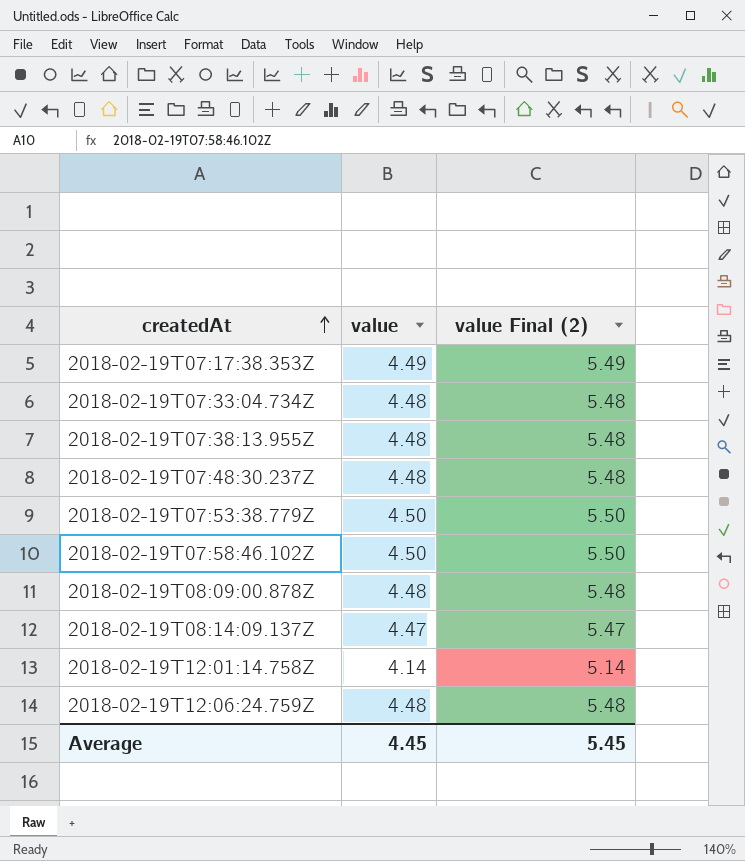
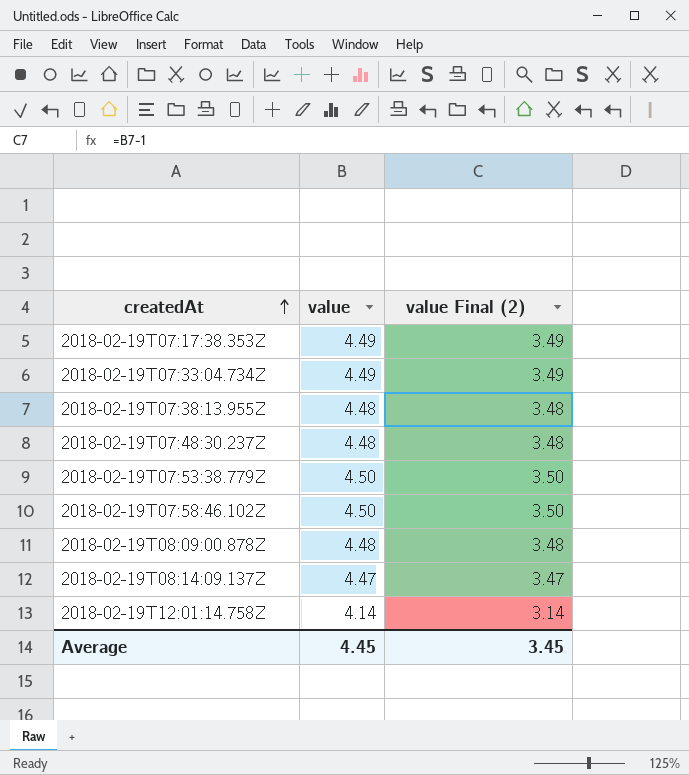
column value Final (2) | formula: [value] + 1 -> [value] - 1
row 2018-02-19T12:06:24.759Z: 4.48 | 5.48 -> none
2018-02-19T07:33:04.734Z | value: 4.48 -> 4.49
Average | value Final (2): 5.45 -> 3.45

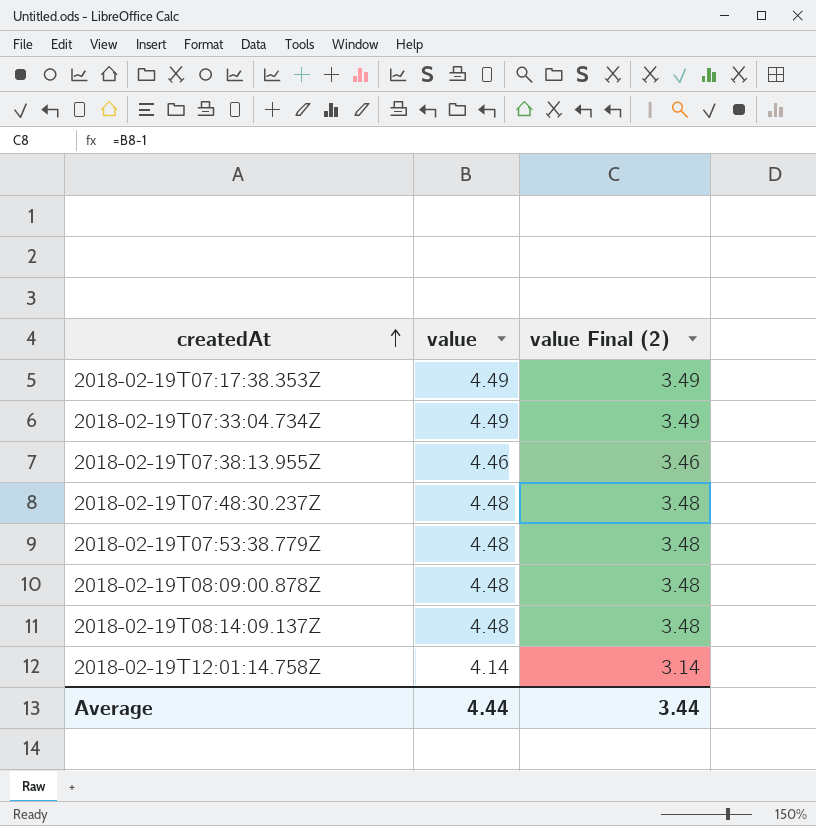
row 2018-02-19T07:58:46.102Z: 4.50 | 3.50 -> none
2018-02-19T07:38:13.955Z | value: 4.48 -> 4.46
2018-02-19T07:38:13.955Z | value Final (2): 3.48 -> 3.46
2018-02-19T07:53:38.779Z | value: 4.50 -> 4.48
2018-02-19T07:53:38.779Z | value Final (2): 3.50 -> 3.48
2018-02-19T08:14:09.137Z | value: 4.47 -> 4.48
2018-02-19T08:14:09.137Z | value Final (2): 3.47 -> 3.48
Average | value: 4.45 -> 4.44
Average | value Final (2): 3.45 -> 3.44

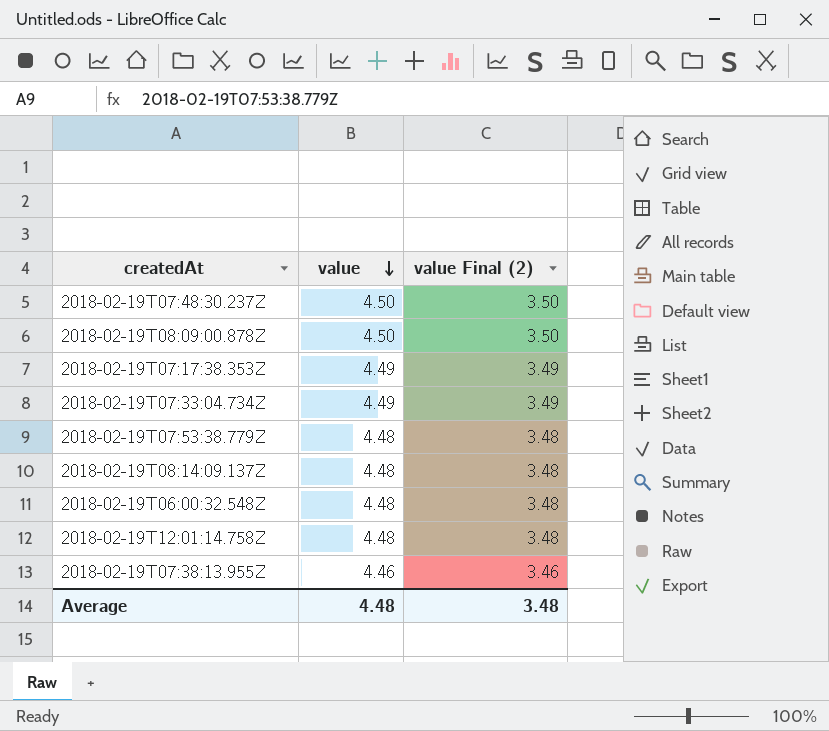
row order: createdAt ascending -> value descending
2018-02-19T07:48:30.237Z | value: 4.48 -> 4.50
2018-02-19T07:48:30.237Z | value Final (2): 3.48 -> 3.50
2018-02-19T08:09:00.878Z | value: 4.48 -> 4.50
2018-02-19T08:09:00.878Z | value Final (2): 3.48 -> 3.50
row 2018-02-19T06:00:32.548Z: none -> 4.48 | 3.48
2018-02-19T12:01:14.758Z | value: 4.14 -> 4.48
2018-02-19T12:01:14.758Z | value Final (2): 3.14 -> 3.48
Average | value: 4.44 -> 4.48
Average | value Final (2): 3.44 -> 3.48

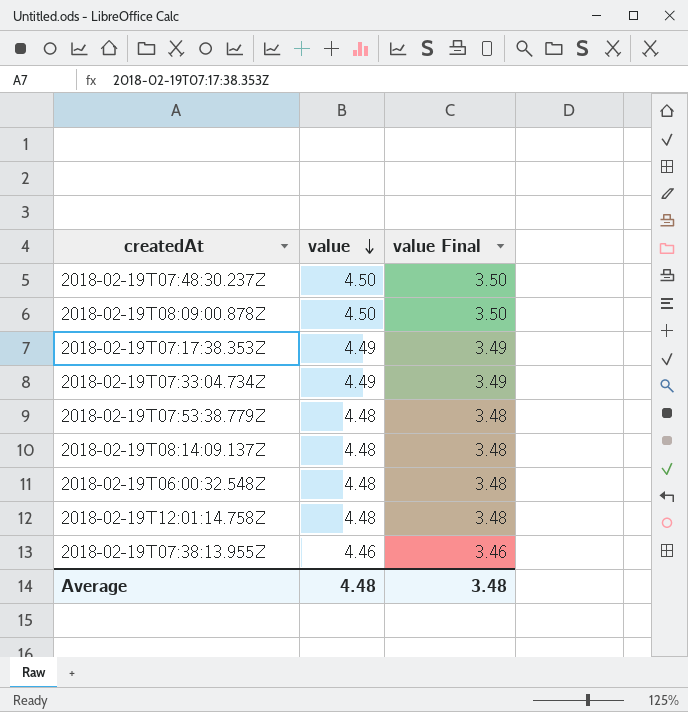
column name: value Final (2) -> value Final

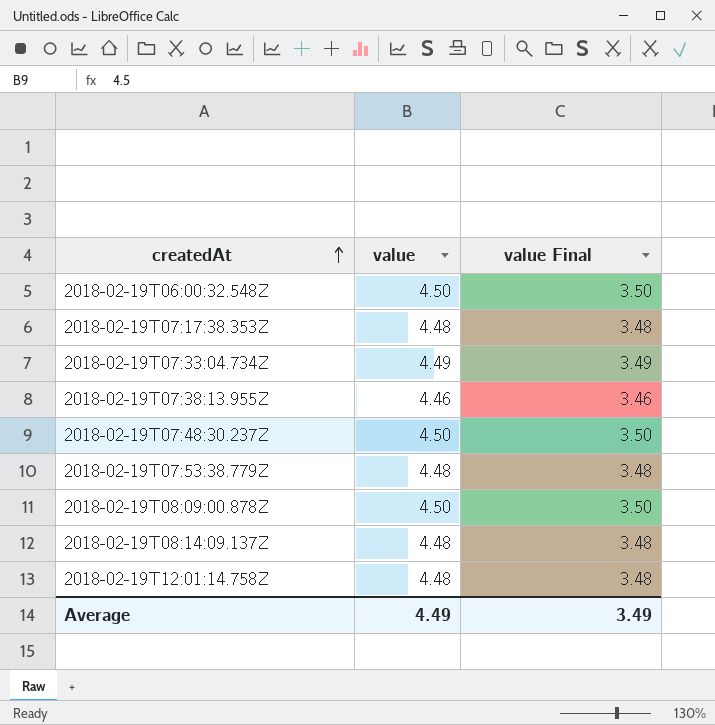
row order: value descending -> createdAt ascending
2018-02-19T06:00:32.548Z | value: 4.48 -> 4.50
2018-02-19T06:00:32.548Z | value Final: 3.48 -> 3.50
2018-02-19T07:17:38.353Z | value: 4.49 -> 4.48
2018-02-19T07:17:38.353Z | value Final: 3.49 -> 3.48
Average | value: 4.48 -> 4.49
Average | value Final: 3.48 -> 3.49

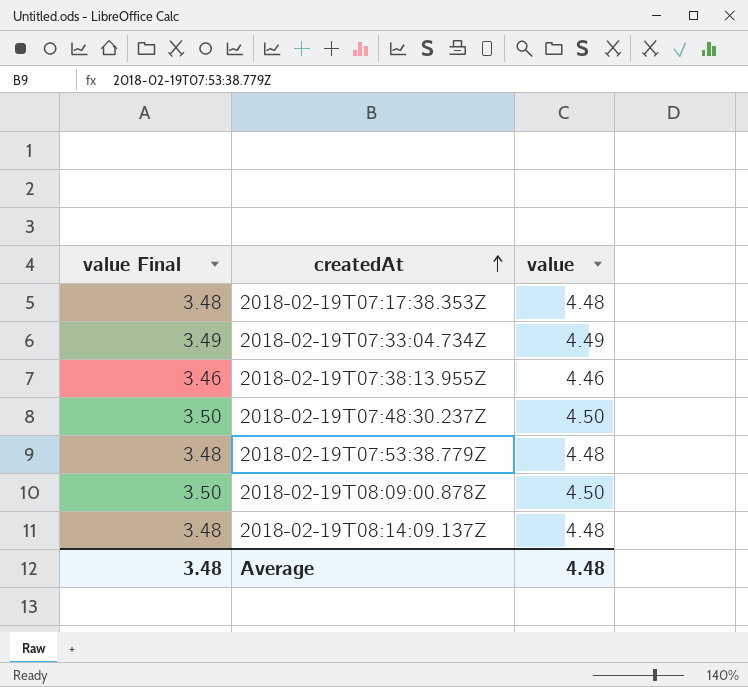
column value Final | position: 3 -> 1
row 2018-02-19T06:00:32.548Z: 4.50 | 3.50 -> none
row 2018-02-19T12:01:14.758Z: 4.48 | 3.48 -> none
Average | value Final: 3.49 -> 3.48
Average | value: 4.49 -> 4.48

